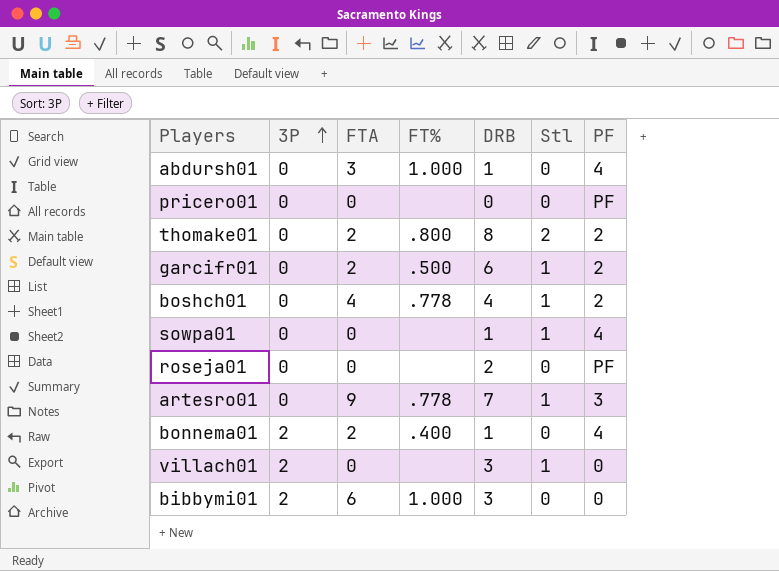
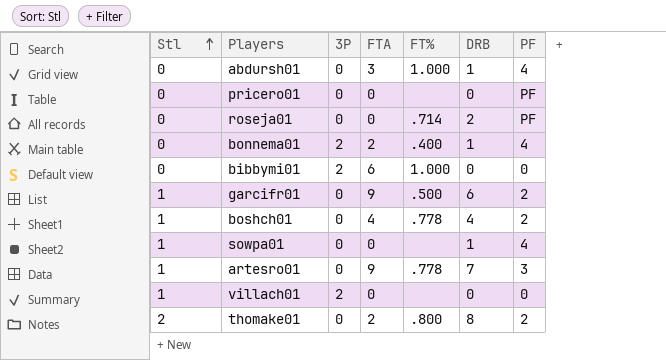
row order: 3P ascending -> Stl ascending
column Stl | position: 6 -> 1
roseja01 | FT%: none -> .714
bibbymi01 | DRB: 3 -> 0
garcifr01 | FTA: 2 -> 9
villach01 | DRB: 3 -> 0

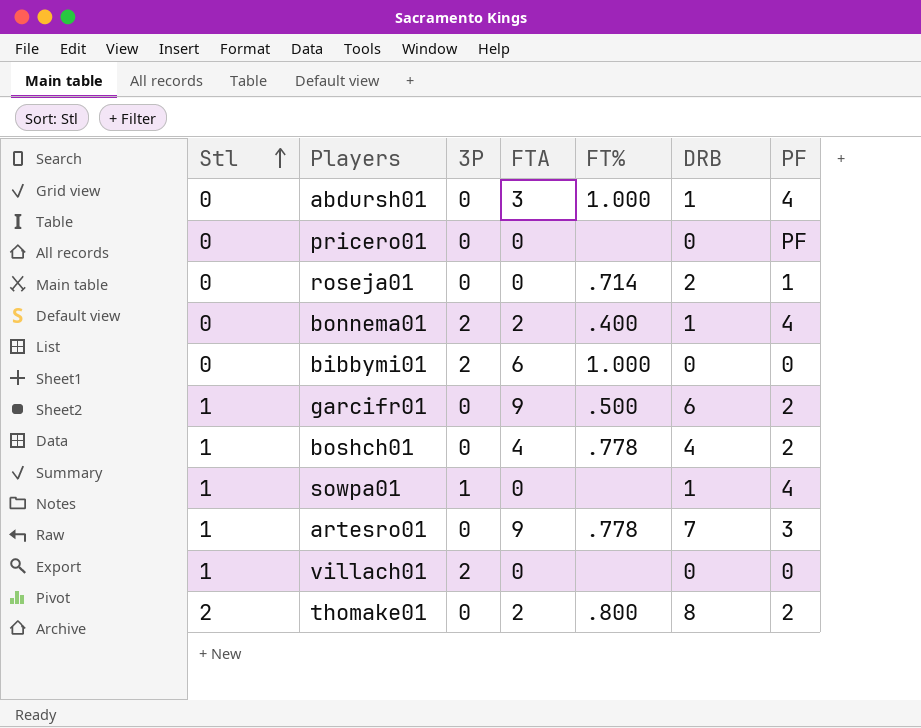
roseja01 | PF: PF -> 1
sowpa01 | 3P: 0 -> 1

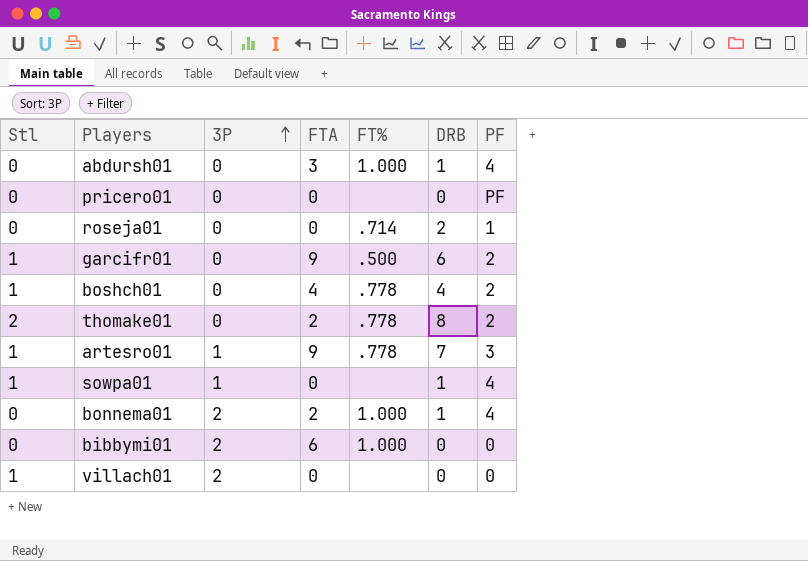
row order: Stl ascending -> 3P ascending
thomake01 | FT%: .800 -> .778
artesro01 | 3P: 0 -> 1
bonnema01 | FT%: .400 -> 1.000

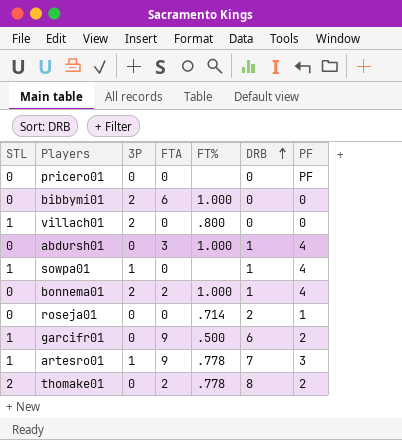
row order: 3P ascending -> DRB ascending
column name: Stl -> STL
row boshch01: 1 | 0 | 4 | .778 | 4 | 2 -> none
villach01 | FT%: none -> .800

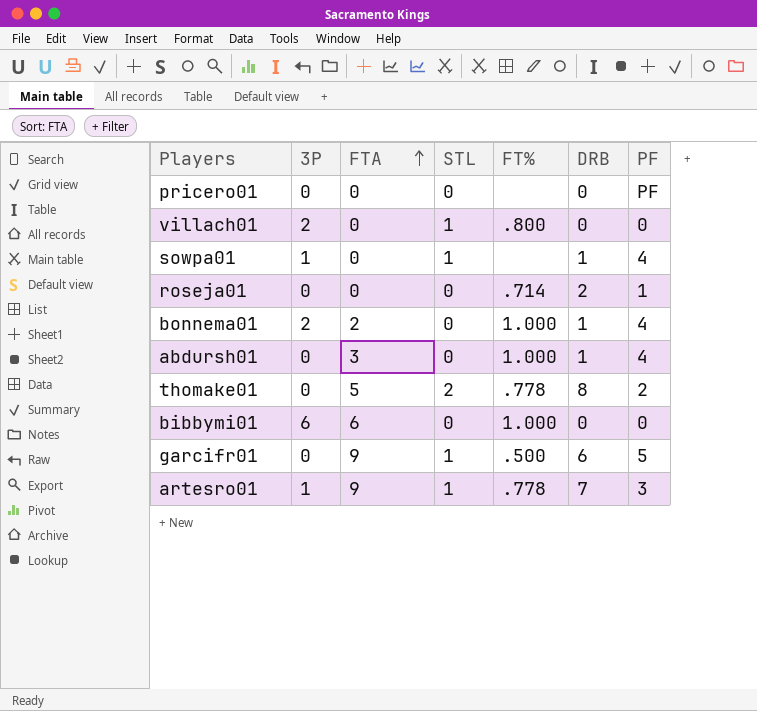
row order: DRB ascending -> FTA ascending
column STL | position: 1 -> 4
thomake01 | FTA: 2 -> 5
bibbymi01 | 3P: 2 -> 6
garcifr01 | PF: 2 -> 5

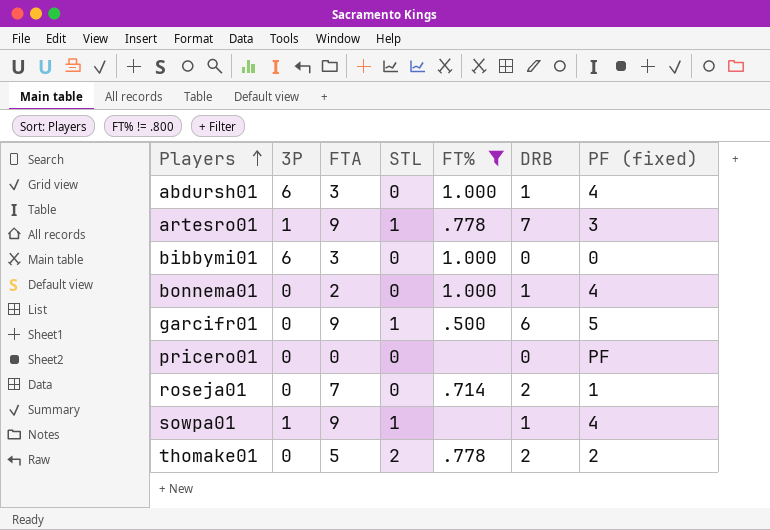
filter: none -> FT% != .800
row order: FTA ascending -> Players ascending
column name: PF -> PF (fixed)
abdursh01 | 3P: 0 -> 6
bibbymi01 | FTA: 6 -> 3
bonnema01 | 3P: 2 -> 0
roseja01 | FTA: 0 -> 7
sowpa01 | FTA: 0 -> 9
thomake01 | DRB: 8 -> 2

